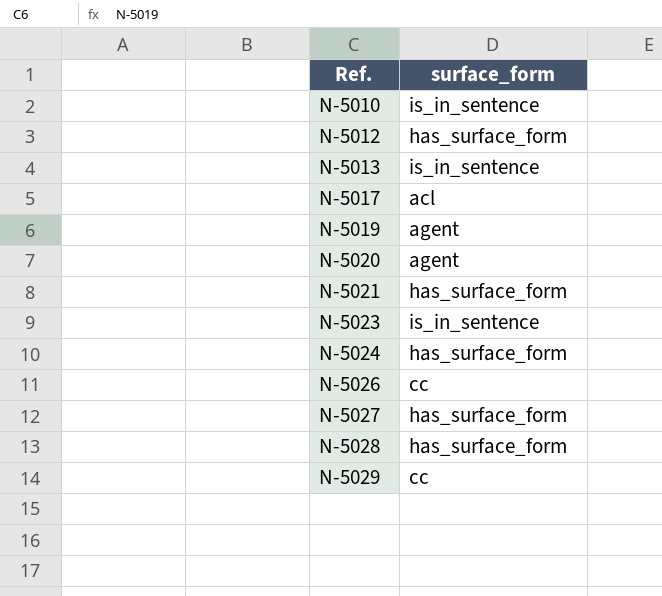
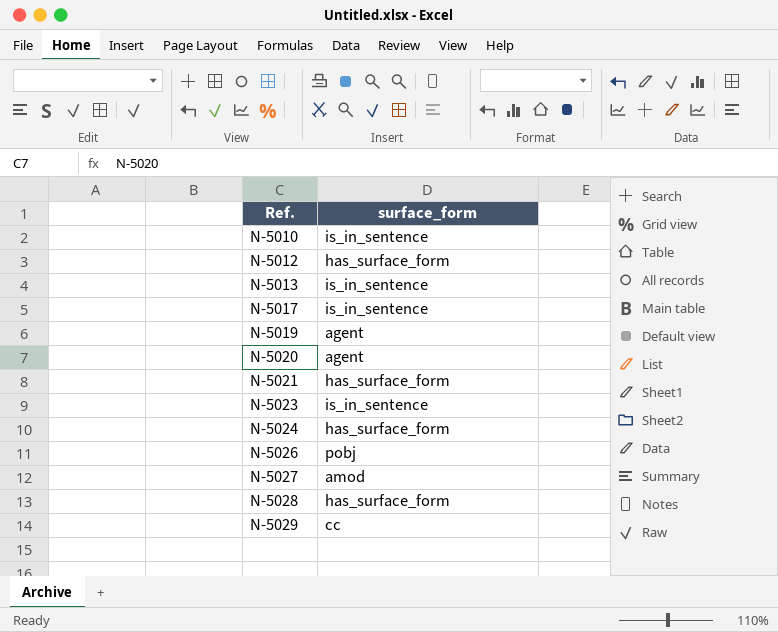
N-5017 | surface_form: acl -> is_in_sentence
N-5026 | surface_form: cc -> pobj
N-5027 | surface_form: has_surface_form -> amod

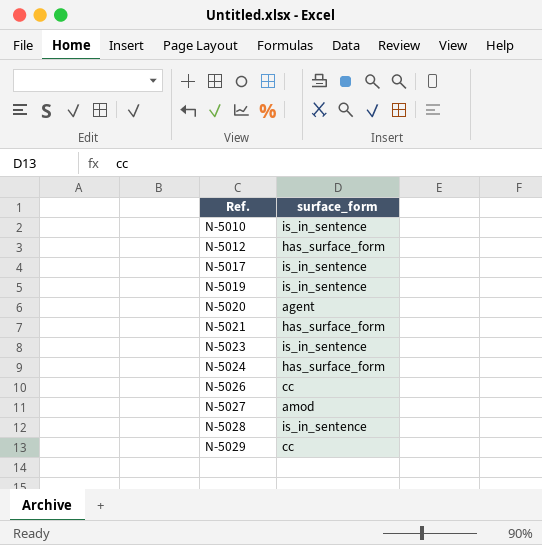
row N-5013: is_in_sentence -> none
N-5019 | surface_form: agent -> is_in_sentence
N-5026 | surface_form: pobj -> cc
N-5028 | surface_form: has_surface_form -> is_in_sentence

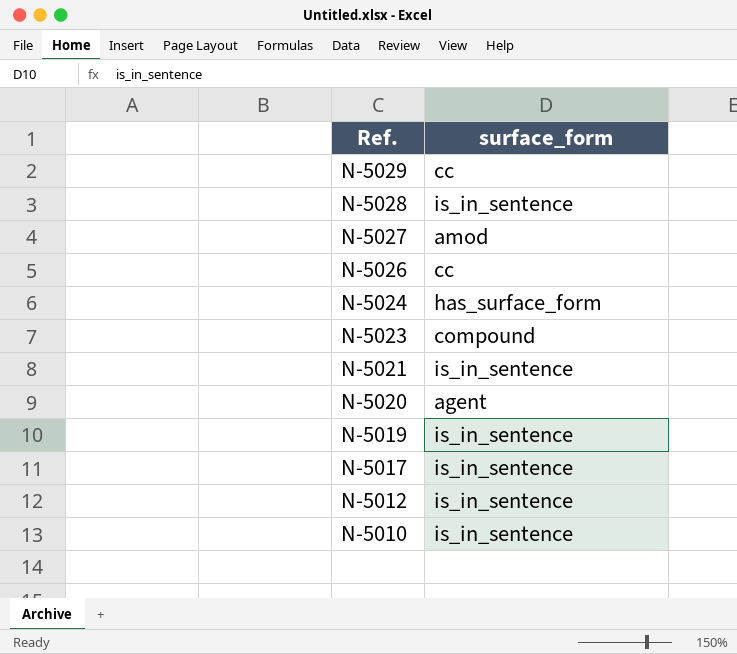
row order: Ref. ascending -> Ref. descending
N-5023 | surface_form: is_in_sentence -> compound
N-5021 | surface_form: has_surface_form -> is_in_sentence
N-5012 | surface_form: has_surface_form -> is_in_sentence

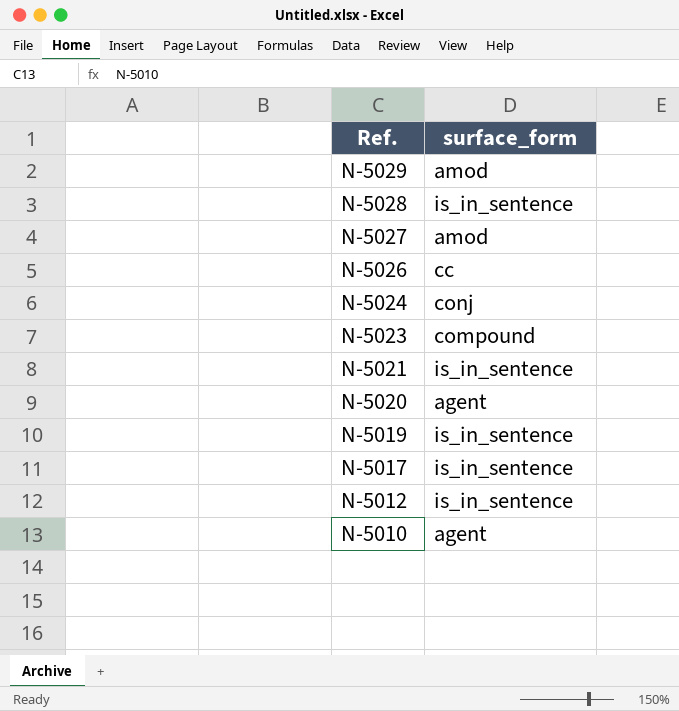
N-5029 | surface_form: cc -> amod
N-5024 | surface_form: has_surface_form -> conj
N-5010 | surface_form: is_in_sentence -> agent

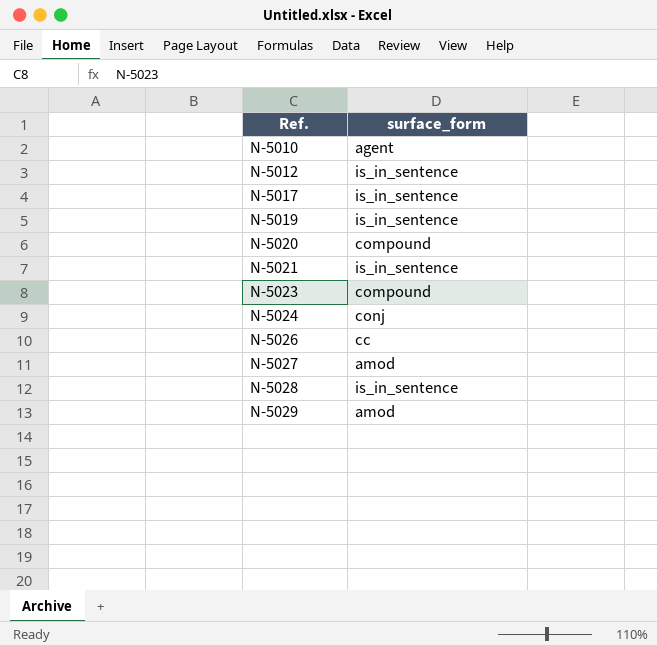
row order: Ref. descending -> Ref. ascending
N-5020 | surface_form: agent -> compound

